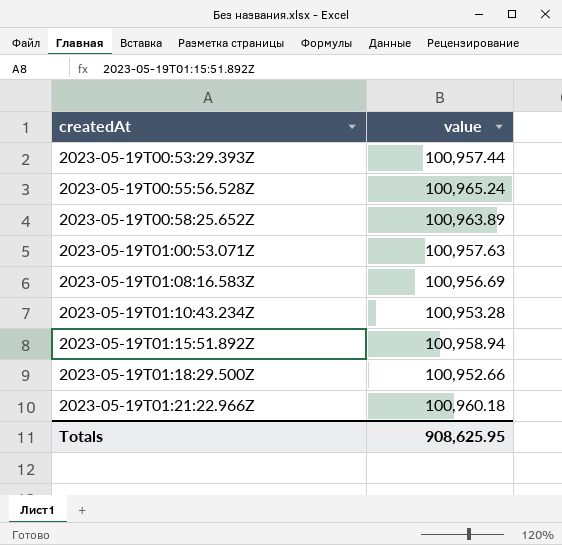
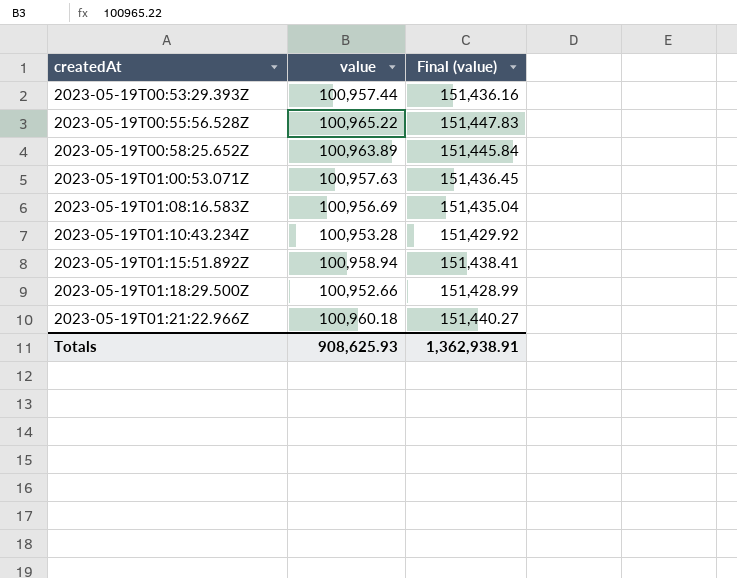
column Final (value) | formula: none -> [value] * 1.5
2023-05-19T00:55:56.528Z | value: 100,965.24 -> 100,965.22
Totals | value: 908,625.95 -> 908,625.93

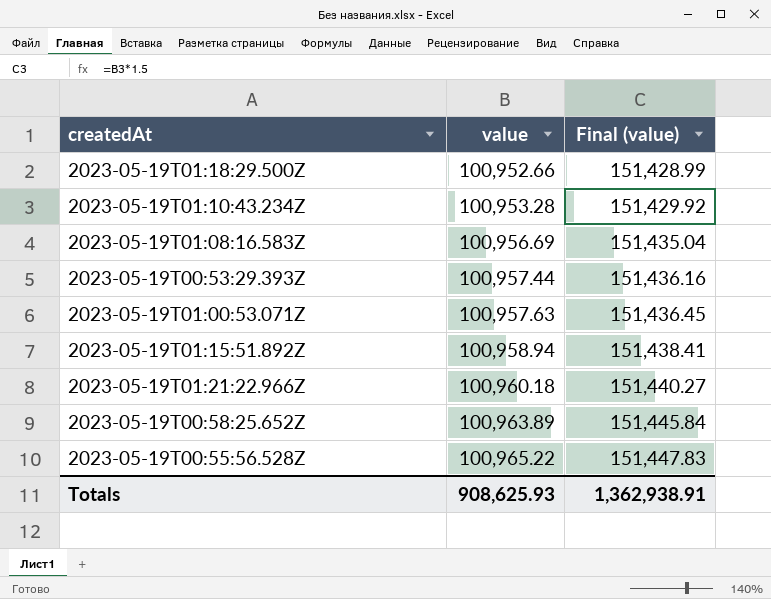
row order: createdAt ascending -> value ascending

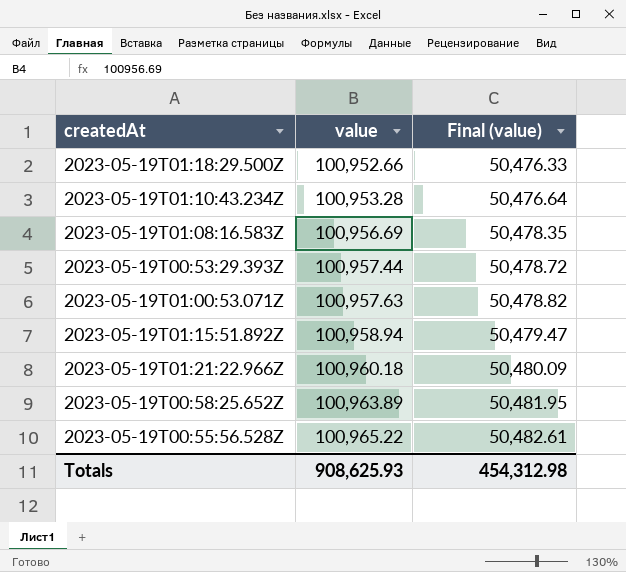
column Final (value) | formula: [value] * 1.5 -> [value] * 0.5
Totals | Final (value): 1,362,938.91 -> 454,312.98

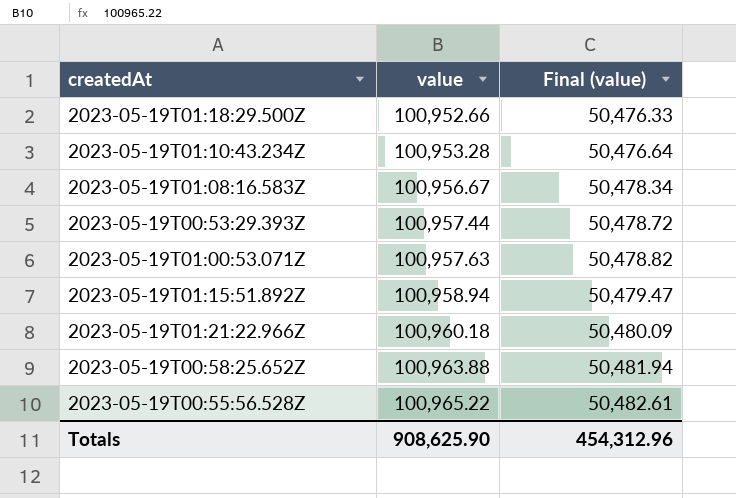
2023-05-19T01:08:16.583Z | value: 100,956.69 -> 100,956.67
2023-05-19T01:08:16.583Z | Final (value): 50,478.35 -> 50,478.34
2023-05-19T00:58:25.652Z | value: 100,963.89 -> 100,963.88
2023-05-19T00:58:25.652Z | Final (value): 50,481.95 -> 50,481.94
Totals | value: 908,625.93 -> 908,625.90
Totals | Final (value): 454,312.98 -> 454,312.96

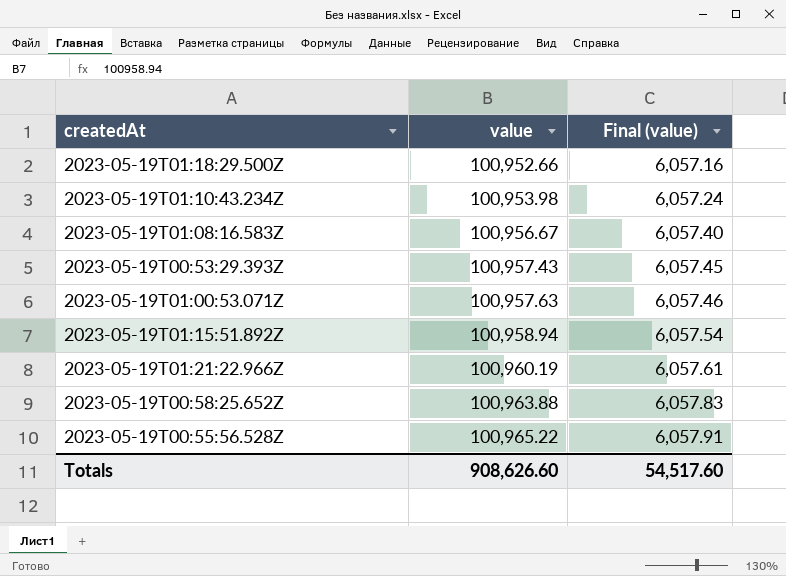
column Final (value) | formula: [value] * 0.5 -> [value] * 0.06
2023-05-19T01:10:43.234Z | value: 100,953.28 -> 100,953.98
2023-05-19T00:53:29.393Z | value: 100,957.44 -> 100,957.43
2023-05-19T01:21:22.966Z | value: 100,960.18 -> 100,960.19
Totals | value: 908,625.90 -> 908,626.60
Totals | Final (value): 454,312.96 -> 54,517.60

